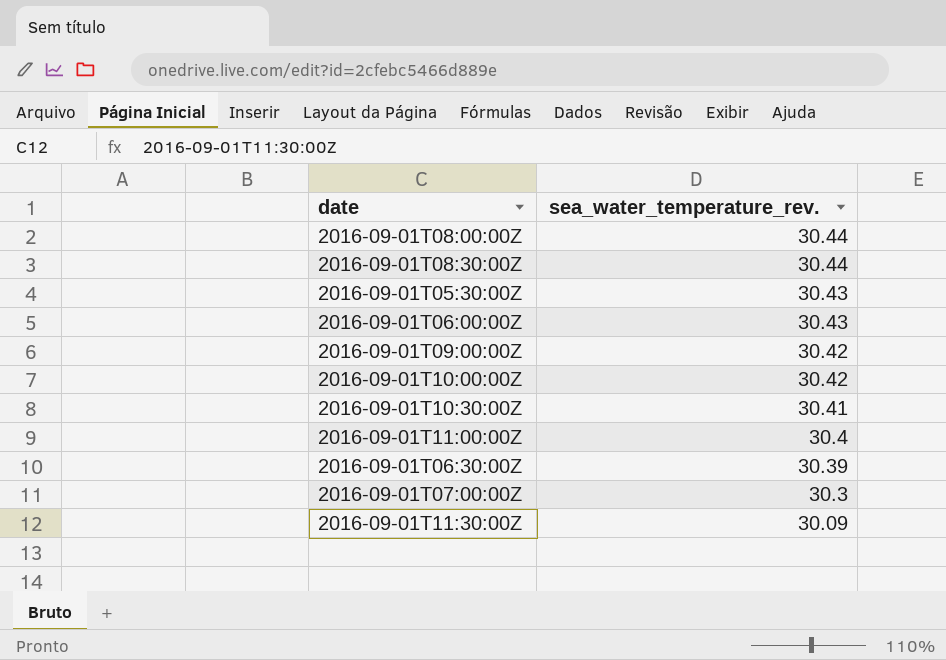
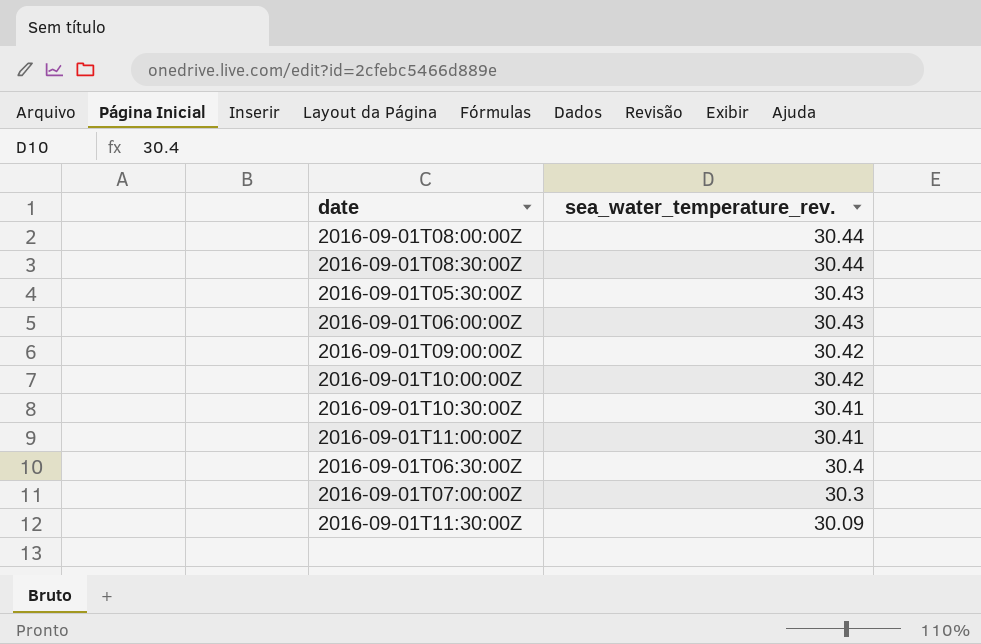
2016-09-01T11:00:00Z | sea_water_temperature_rev.: 30.4 -> 30.41
2016-09-01T06:30:00Z | sea_water_temperature_rev.: 30.39 -> 30.4

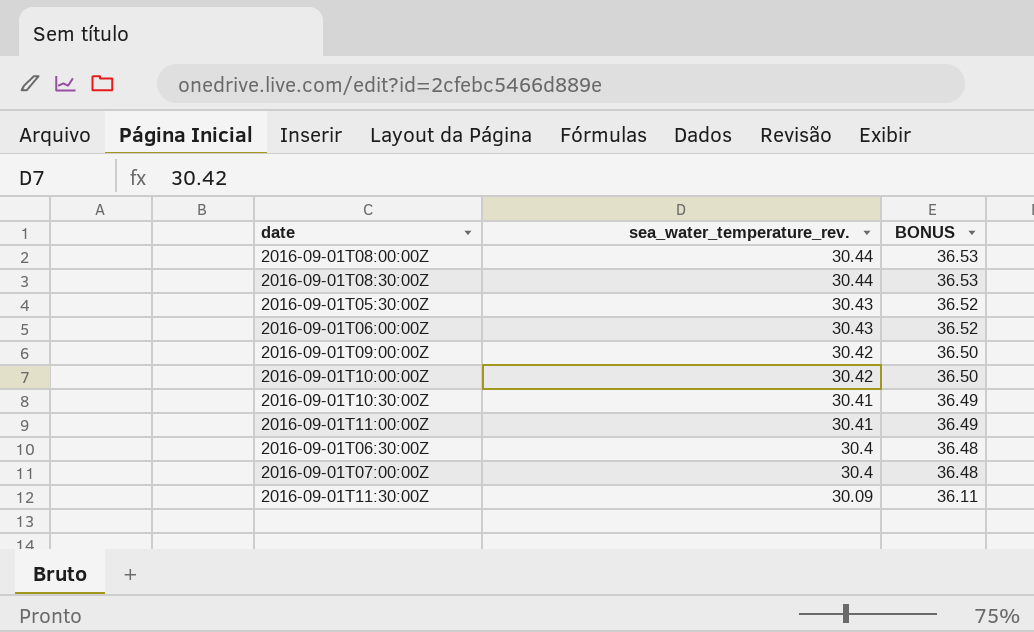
column BONUS | formula: none -> [sea_water_temperature_rev.] * 1.2
2016-09-01T07:00:00Z | sea_water_temperature_rev.: 30.3 -> 30.4

